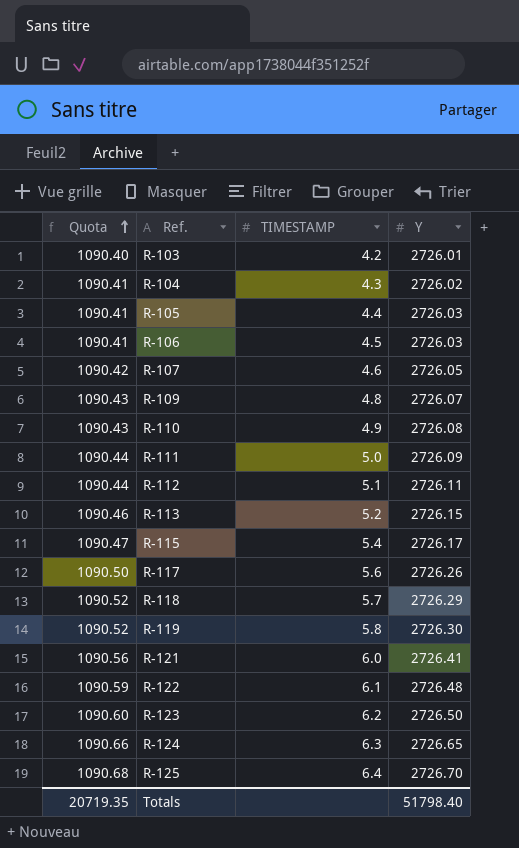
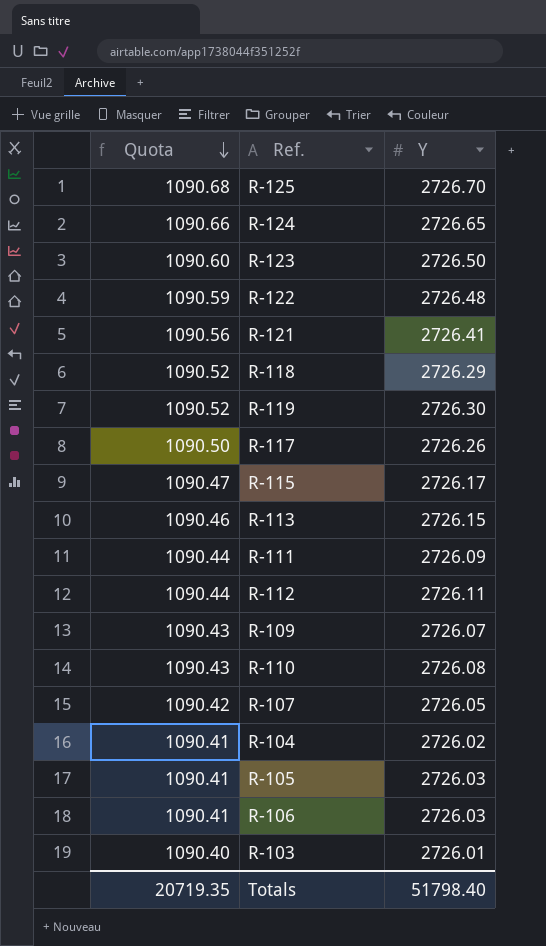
row order: Quota ascending -> Quota descending
column TIMESTAMP | position: 3 -> none

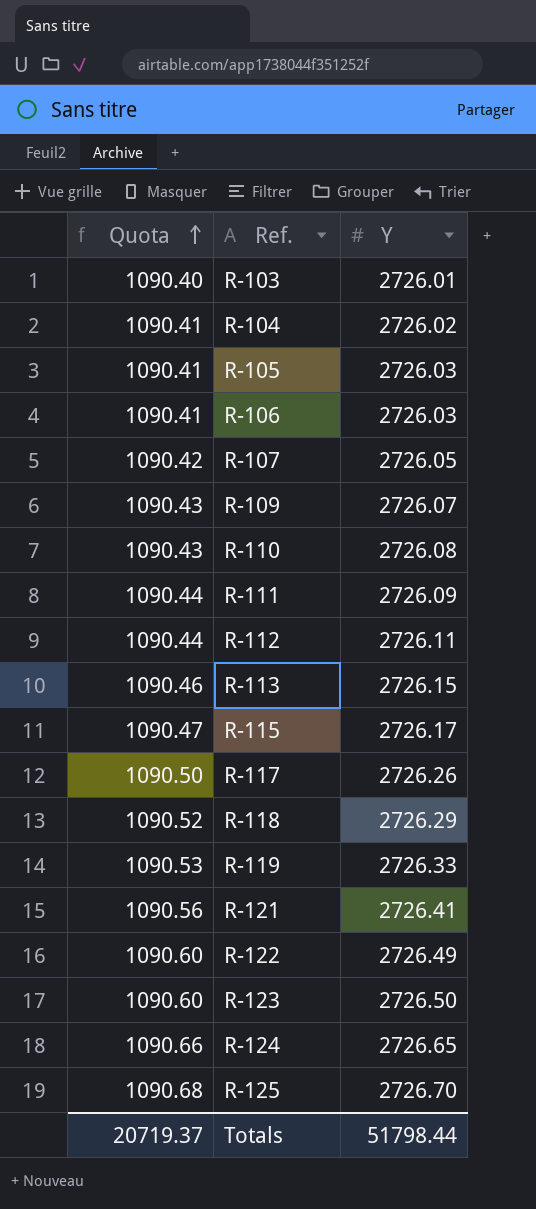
row order: Quota descending -> Quota ascending
R-119 | Quota: 1090.52 -> 1090.53
R-119 | Y: 2726.30 -> 2726.33
R-122 | Quota: 1090.59 -> 1090.60
R-122 | Y: 2726.48 -> 2726.49
Totals | Quota: 20719.35 -> 20719.37
Totals | Y: 51798.40 -> 51798.44

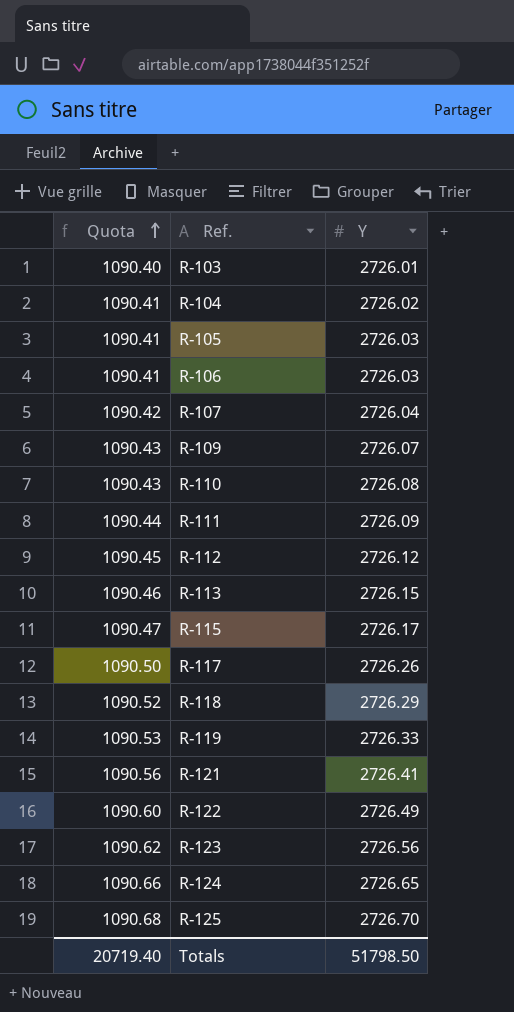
R-107 | Y: 2726.05 -> 2726.04
R-112 | Quota: 1090.44 -> 1090.45
R-112 | Y: 2726.11 -> 2726.12
R-123 | Quota: 1090.60 -> 1090.62
R-123 | Y: 2726.50 -> 2726.56
Totals | Quota: 20719.37 -> 20719.40
Totals | Y: 51798.44 -> 51798.50

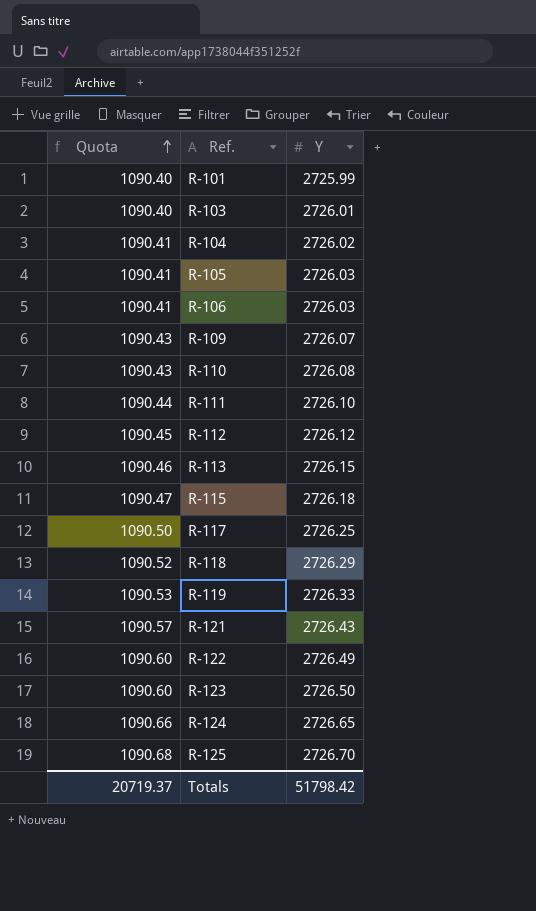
row R-107: 1090.42 | 2726.04 -> none
row R-101: none -> 1090.40 | 2725.99
R-111 | Y: 2726.09 -> 2726.10
R-115 | Y: 2726.17 -> 2726.18
R-117 | Y: 2726.26 -> 2726.25
R-121 | Quota: 1090.56 -> 1090.57
R-121 | Y: 2726.41 -> 2726.43
R-123 | Quota: 1090.62 -> 1090.60
R-123 | Y: 2726.56 -> 2726.50
Totals | Quota: 20719.40 -> 20719.37
Totals | Y: 51798.50 -> 51798.42

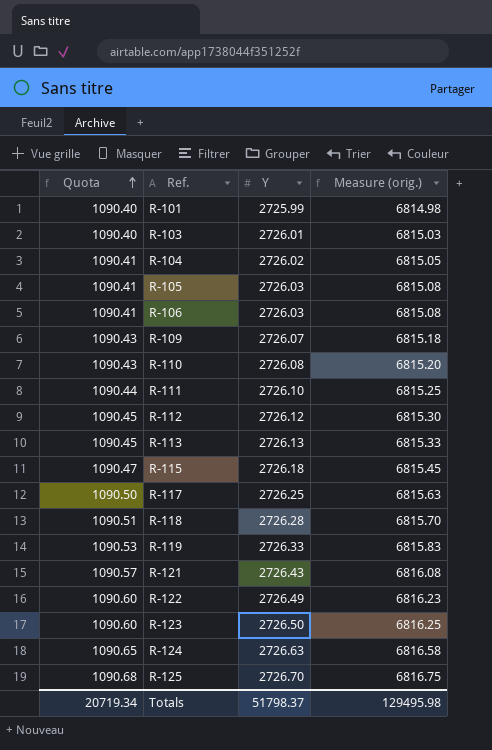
column Measure (orig.) | formula: none -> [Y] * 2.5
R-113 | Quota: 1090.46 -> 1090.45
R-113 | Y: 2726.15 -> 2726.13
R-118 | Quota: 1090.52 -> 1090.51
R-118 | Y: 2726.29 -> 2726.28
R-124 | Quota: 1090.66 -> 1090.65
R-124 | Y: 2726.65 -> 2726.63
Totals | Quota: 20719.37 -> 20719.34
Totals | Y: 51798.42 -> 51798.37

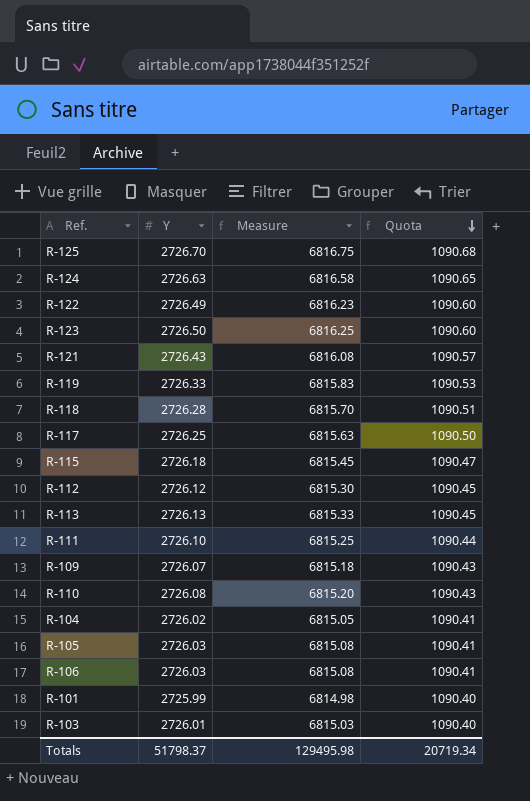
row order: Quota ascending -> Quota descending
column name: Measure (orig.) -> Measure
column Quota | position: 1 -> 4

